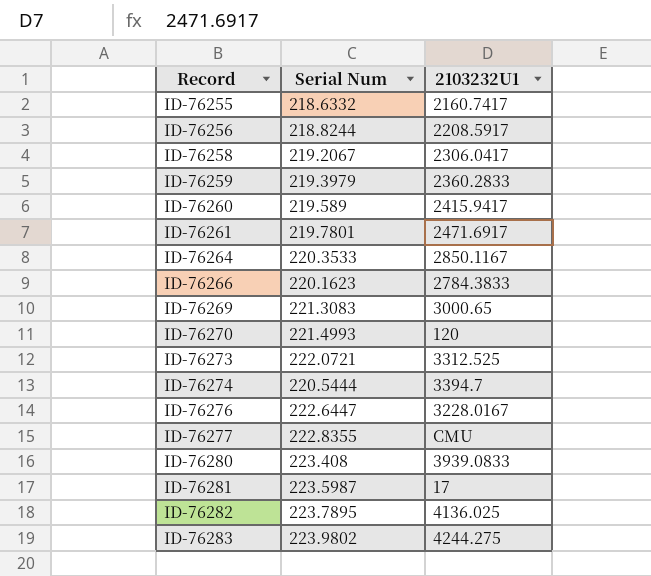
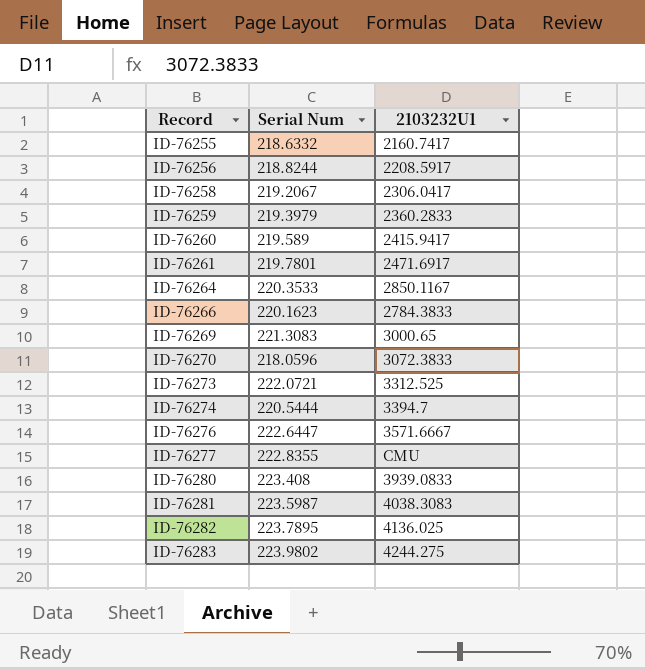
ID-76270 | Serial Num: 221.4993 -> 218.0596
ID-76270 | 2103232U1: 120 -> 3072.3833
ID-76276 | 2103232U1: 3228.0167 -> 3571.6667
ID-76281 | 2103232U1: 17 -> 4038.3083

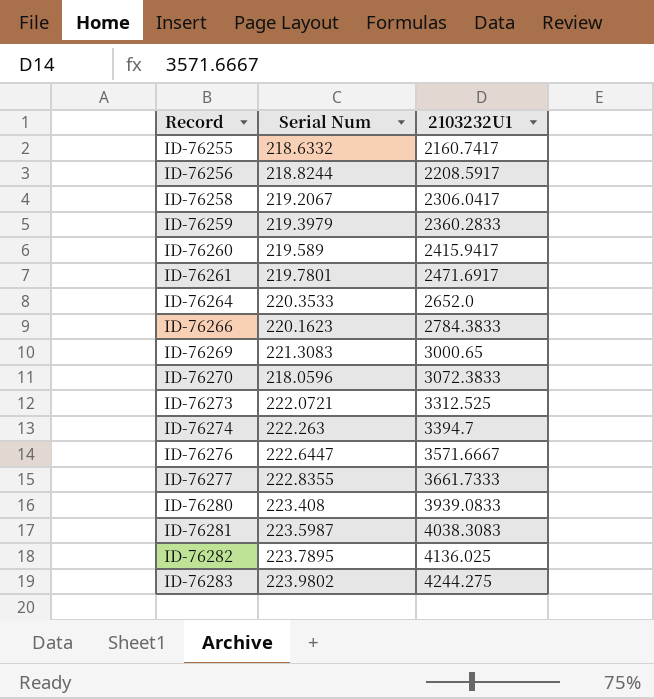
ID-76264 | 2103232U1: 2850.1167 -> 2652.0
ID-76274 | Serial Num: 220.5444 -> 222.263
ID-76277 | 2103232U1: CMU -> 3661.7333

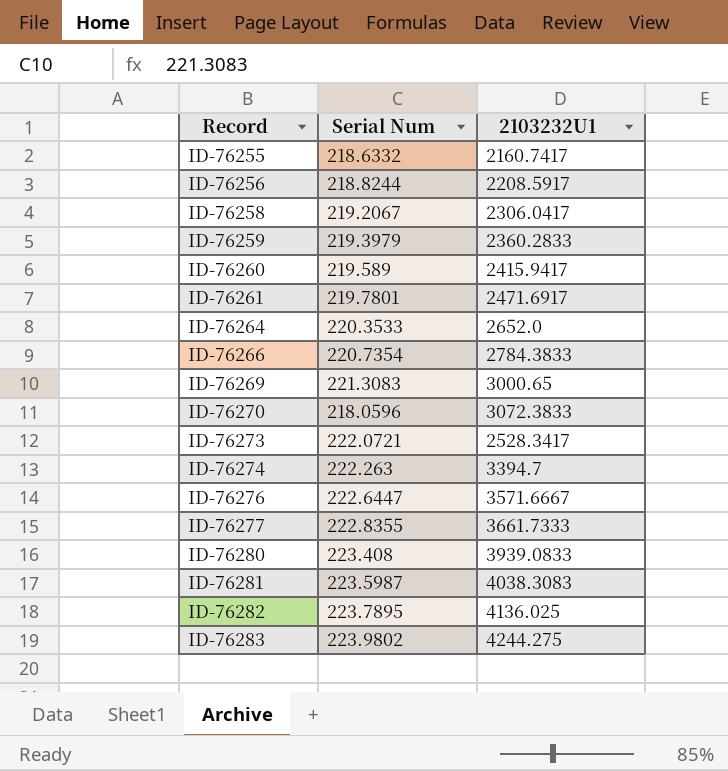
ID-76266 | Serial Num: 220.1623 -> 220.7354
ID-76273 | 2103232U1: 3312.525 -> 2528.3417

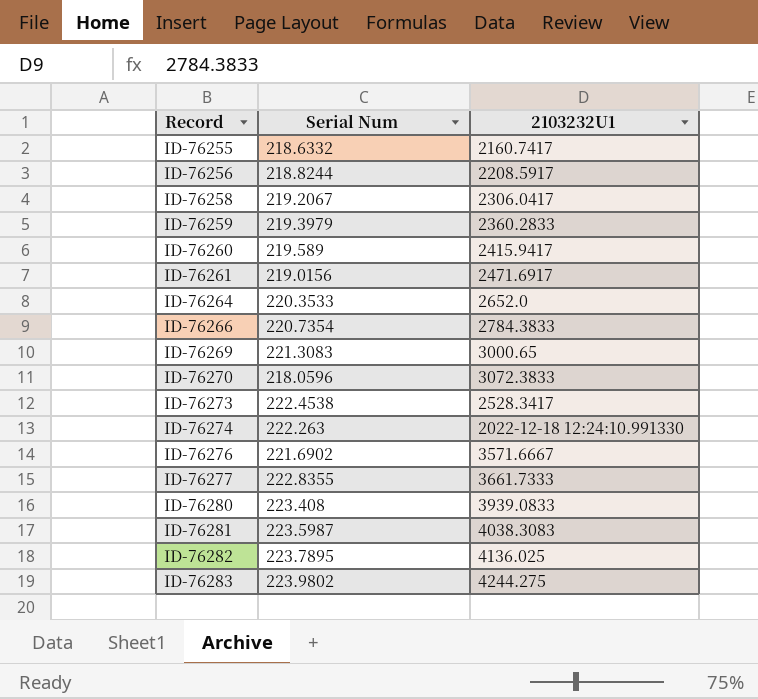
ID-76261 | Serial Num: 219.7801 -> 219.0156
ID-76273 | Serial Num: 222.0721 -> 222.4538
ID-76274 | 2103232U1: 3394.7 -> 2022-12-18 12:24:10.991330
ID-76276 | Serial Num: 222.6447 -> 221.6902

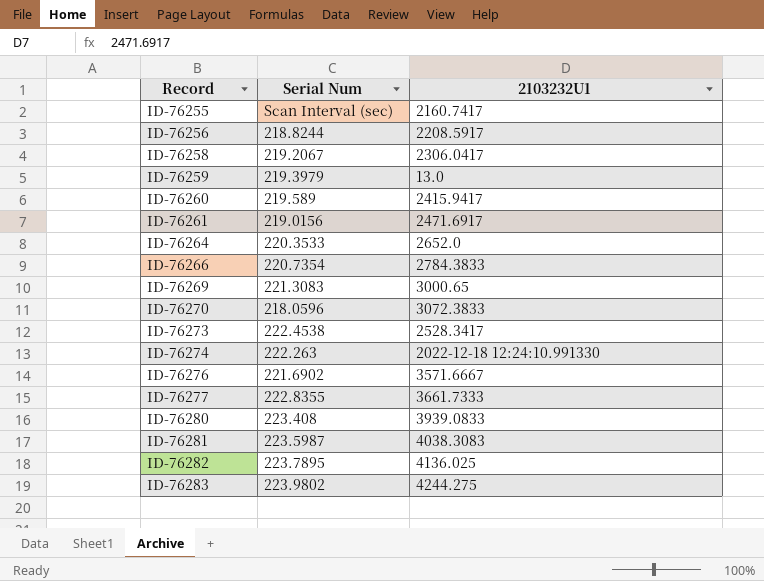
ID-76255 | Serial Num: 218.6332 -> Scan Interval (sec)
ID-76259 | 2103232U1: 2360.2833 -> 13.0

